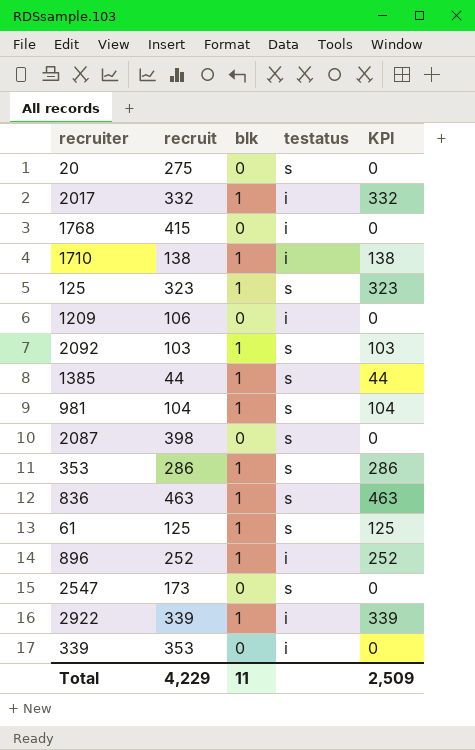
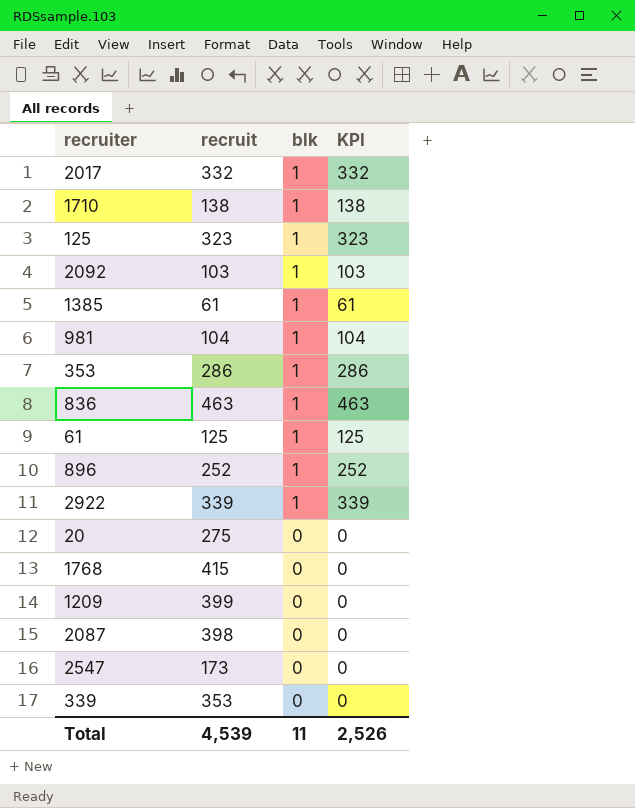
row order: none -> blk descending
column testatus | position: 4 -> none
1385 | recruit: 44 -> 61
1385 | KPI: 44 -> 61
1209 | recruit: 106 -> 399
Total | recruit: 4,229 -> 4,539
Total | KPI: 2,509 -> 2,526

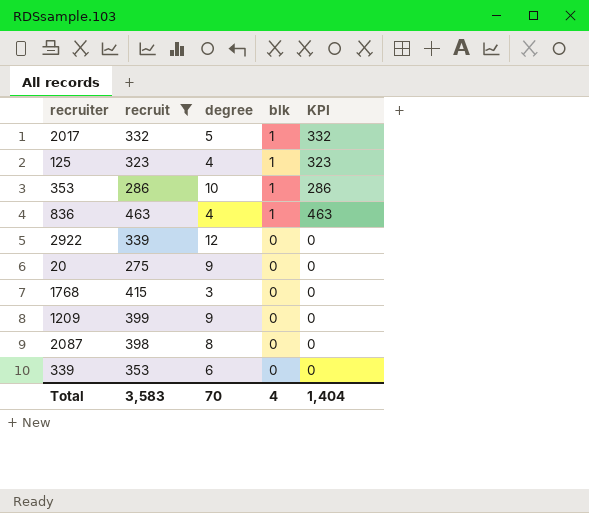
filter: none -> recruit >= 275
column degree | position: none -> 3
2922 | blk: 1 -> 0
2922 | KPI: 339 -> 0
Total | recruit: 4,539 -> 3,583
Total | blk: 11 -> 4
Total | KPI: 2,526 -> 1,404

